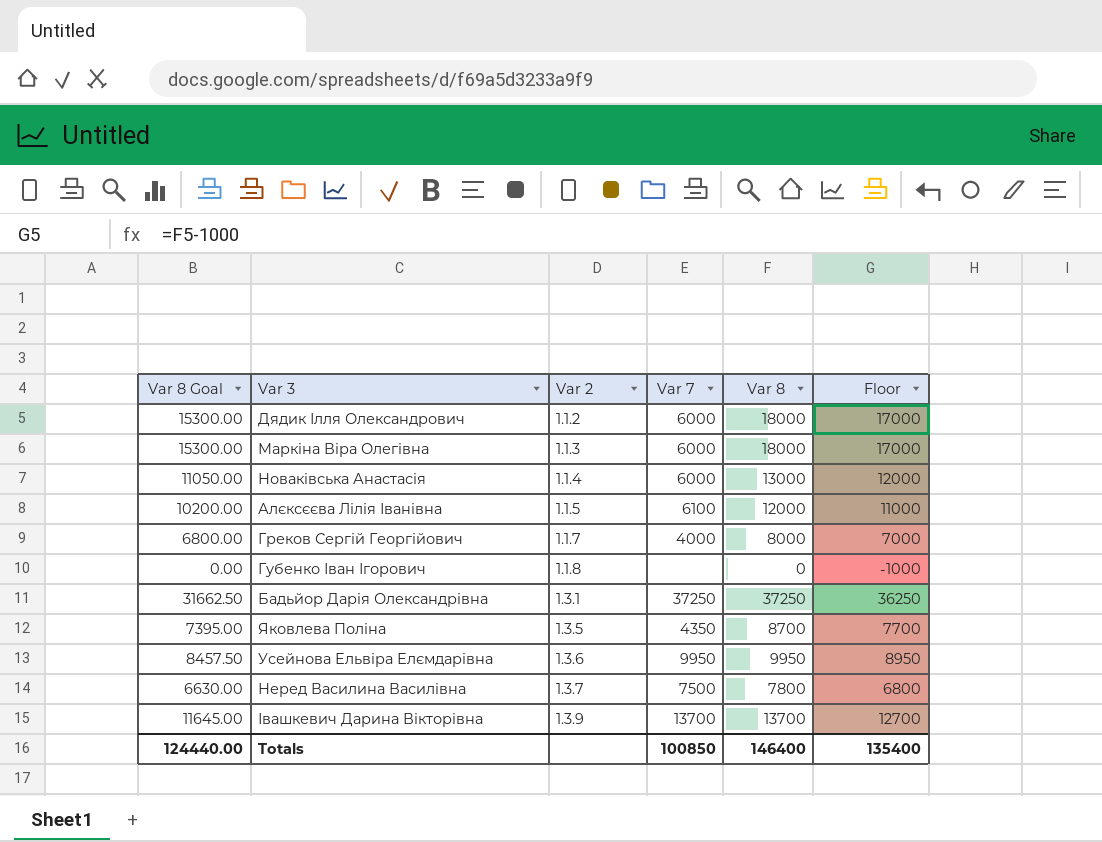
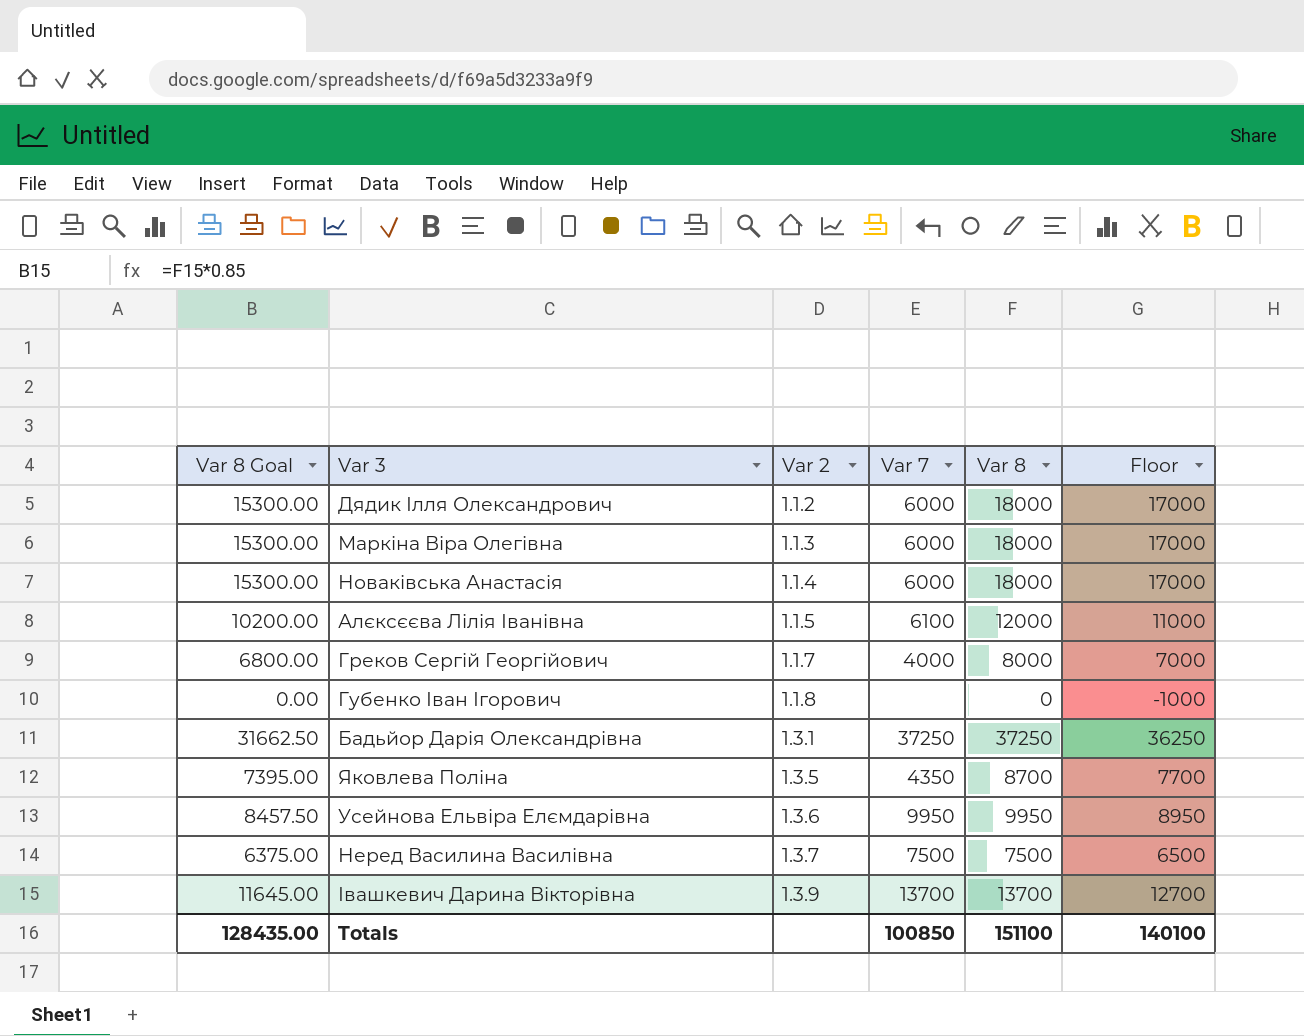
Новаківська Анастасія | Var 8 Goal: 11050.00 -> 15300.00
Новаківська Анастасія | Var 8: 13000 -> 18000
Новаківська Анастасія | Floor: 12000 -> 17000
Неред Василина Василівна | Var 8 Goal: 6630.00 -> 6375.00
Неред Василина Василівна | Var 8: 7800 -> 7500
Неред Василина Василівна | Floor: 6800 -> 6500
Totals | Var 8 Goal: 124440.00 -> 128435.00
Totals | Var 8: 146400 -> 151100
Totals | Floor: 135400 -> 140100

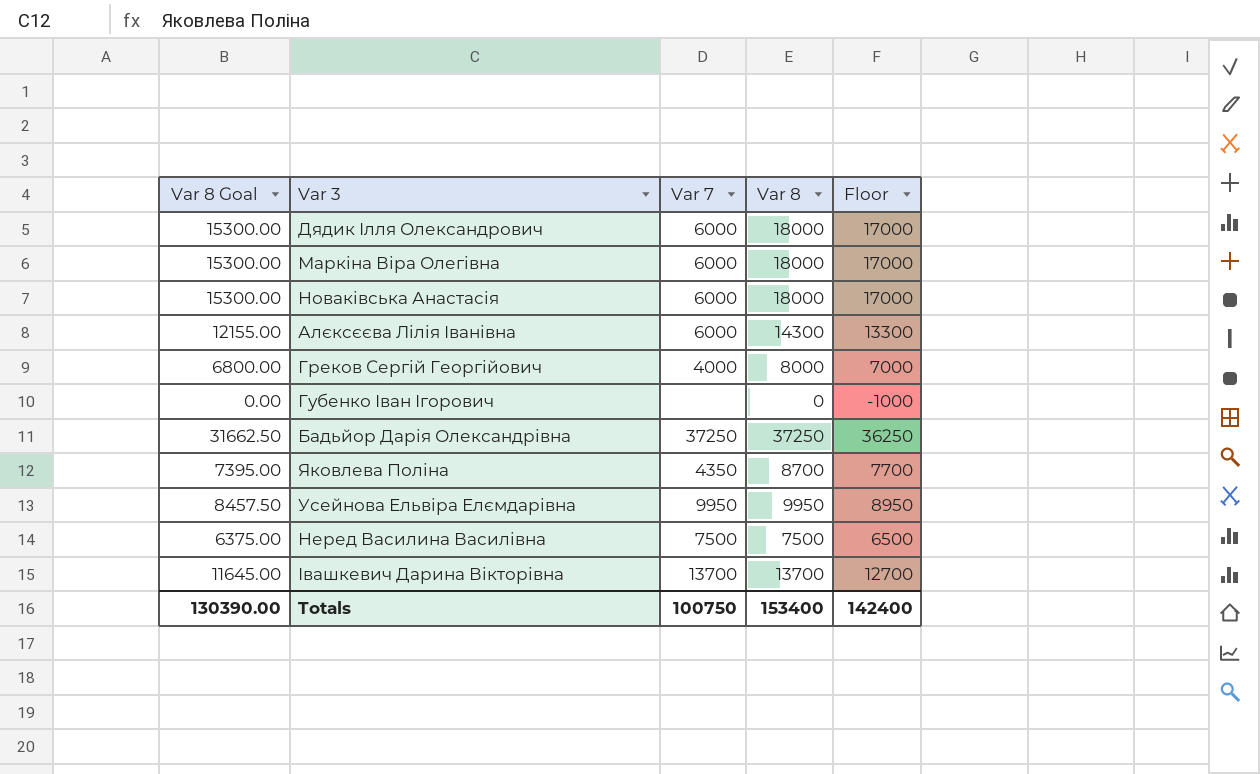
column Var 2 | position: 3 -> none
Алєксєєва Лілія Іванівна | Var 8 Goal: 10200.00 -> 12155.00
Алєксєєва Лілія Іванівна | Var 7: 6100 -> 6000
Алєксєєва Лілія Іванівна | Var 8: 12000 -> 14300
Алєксєєва Лілія Іванівна | Floor: 11000 -> 13300
Totals | Var 8 Goal: 128435.00 -> 130390.00
Totals | Var 7: 100850 -> 100750
Totals | Var 8: 151100 -> 153400
Totals | Floor: 140100 -> 142400

